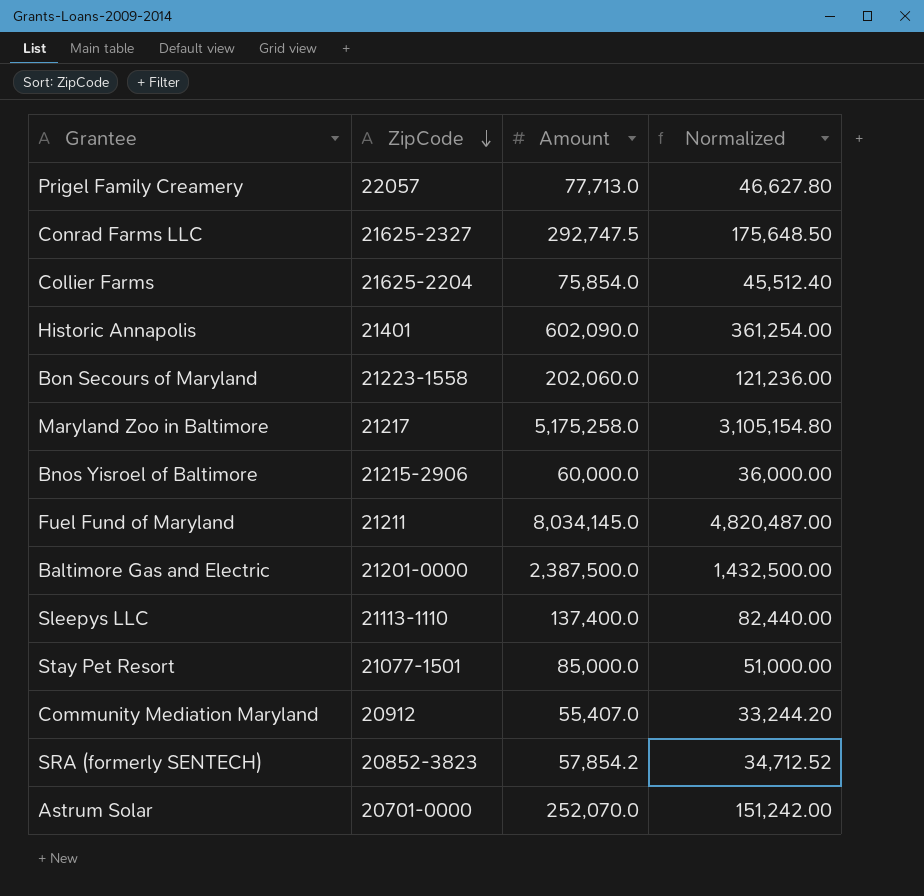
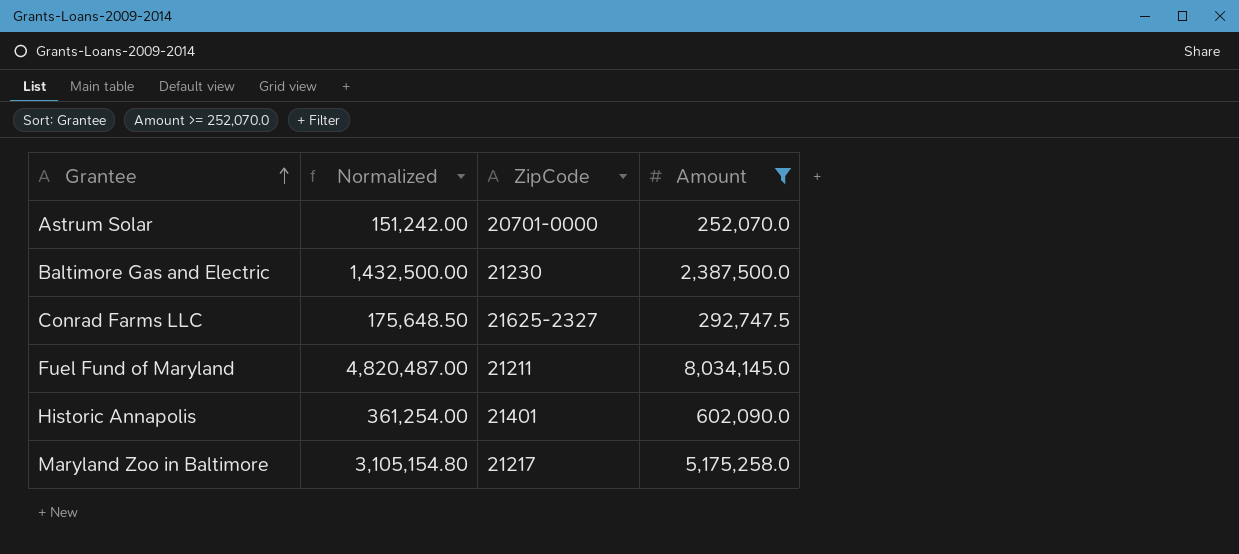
filter: none -> Amount >= 252,070.0
row order: ZipCode descending -> Grantee ascending
column Normalized | position: 4 -> 2
Baltimore Gas and Electric | ZipCode: 21201-0000 -> 21230

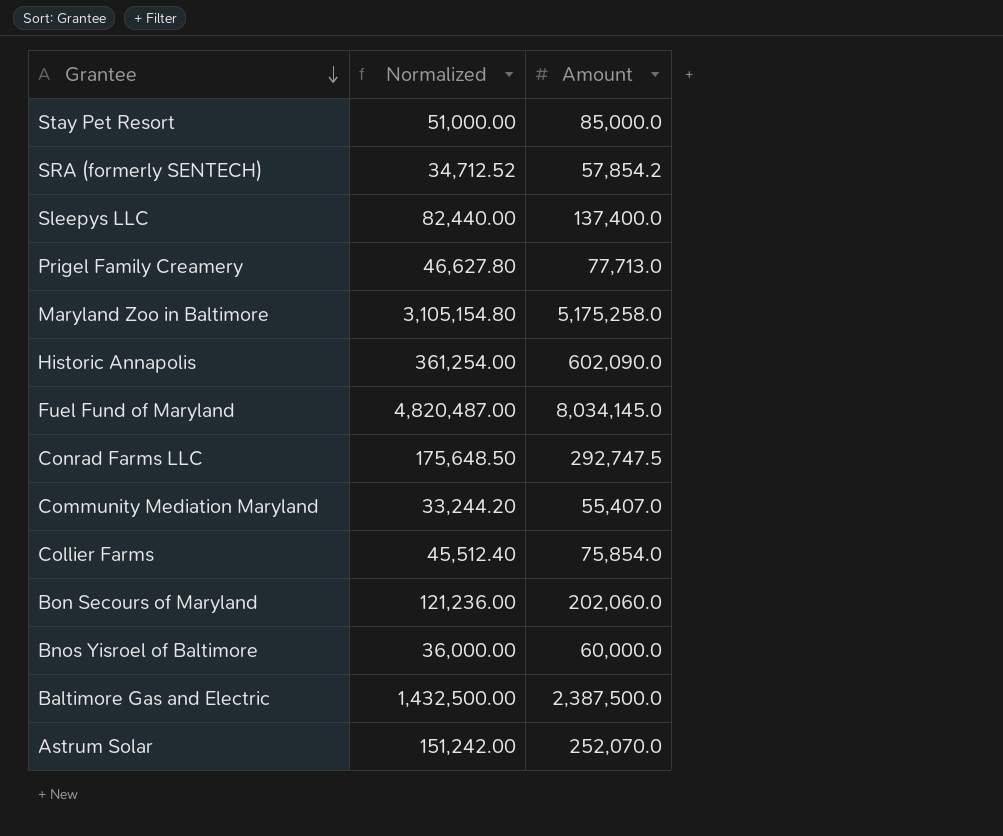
filter: Amount >= 252,070.0 -> none
row order: Grantee ascending -> Grantee descending
column ZipCode | position: 3 -> none

